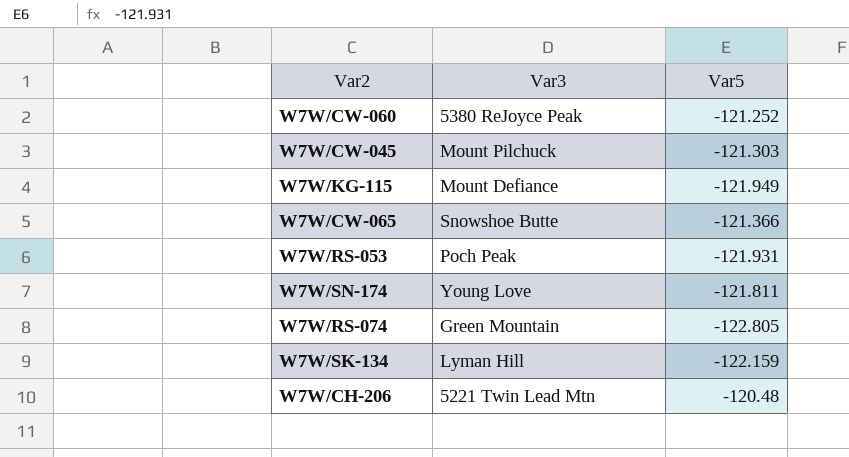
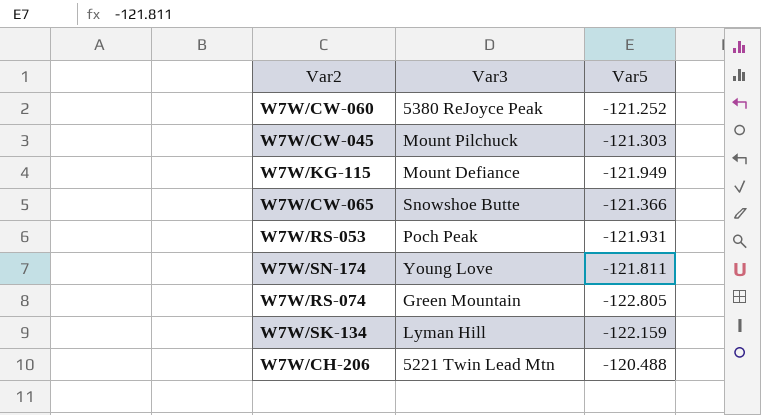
W7W/CH-206 | Var5: -120.48 -> -120.488

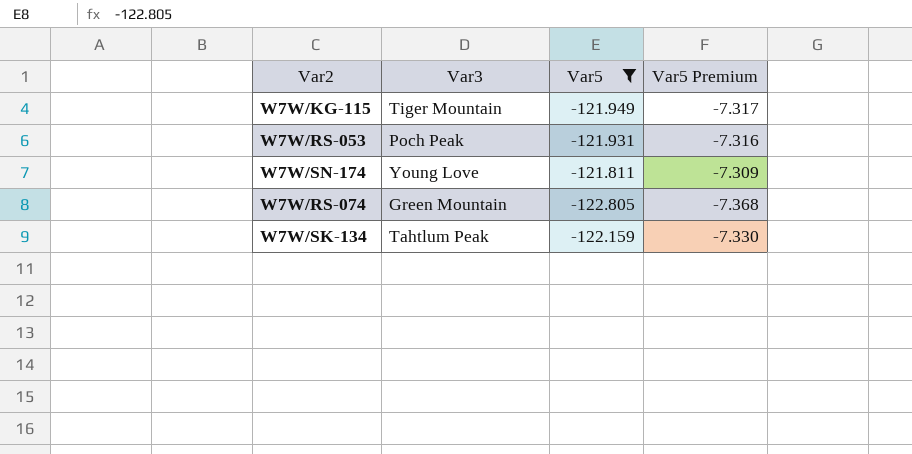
filter: none -> Var5 <= -121.811
column Var5 Premium | formula: none -> [Var5] * 0.06
W7W/KG-115 | Var3: Mount Defiance -> Tiger Mountain
W7W/SK-134 | Var3: Lyman Hill -> Tahtlum Peak

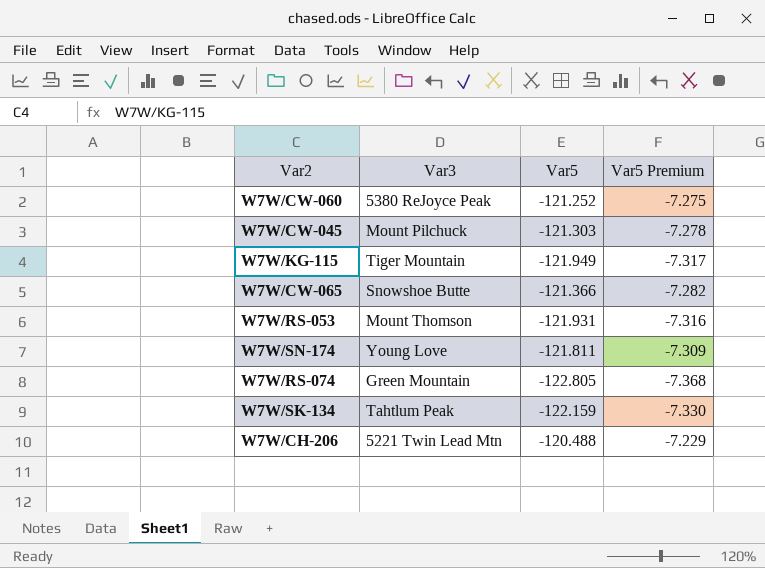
filter: Var5 <= -121.811 -> none
W7W/RS-053 | Var3: Poch Peak -> Mount Thomson

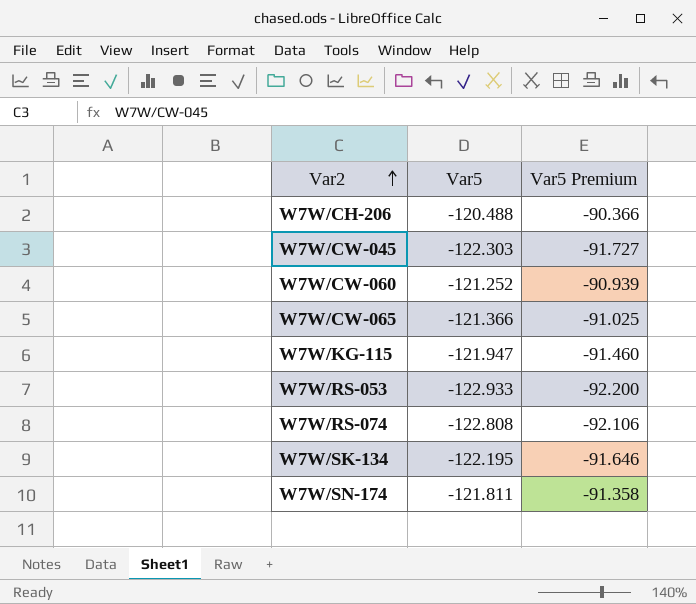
row order: none -> Var2 ascending
column Var3 | position: 2 -> none
column Var5 Premium | formula: [Var5] * 0.06 -> [Var5] * 0.75
W7W/CW-045 | Var5: -121.303 -> -122.303
W7W/KG-115 | Var5: -121.949 -> -121.947
W7W/RS-053 | Var5: -121.931 -> -122.933
W7W/RS-074 | Var5: -122.805 -> -122.808
W7W/SK-134 | Var5: -122.159 -> -122.195

